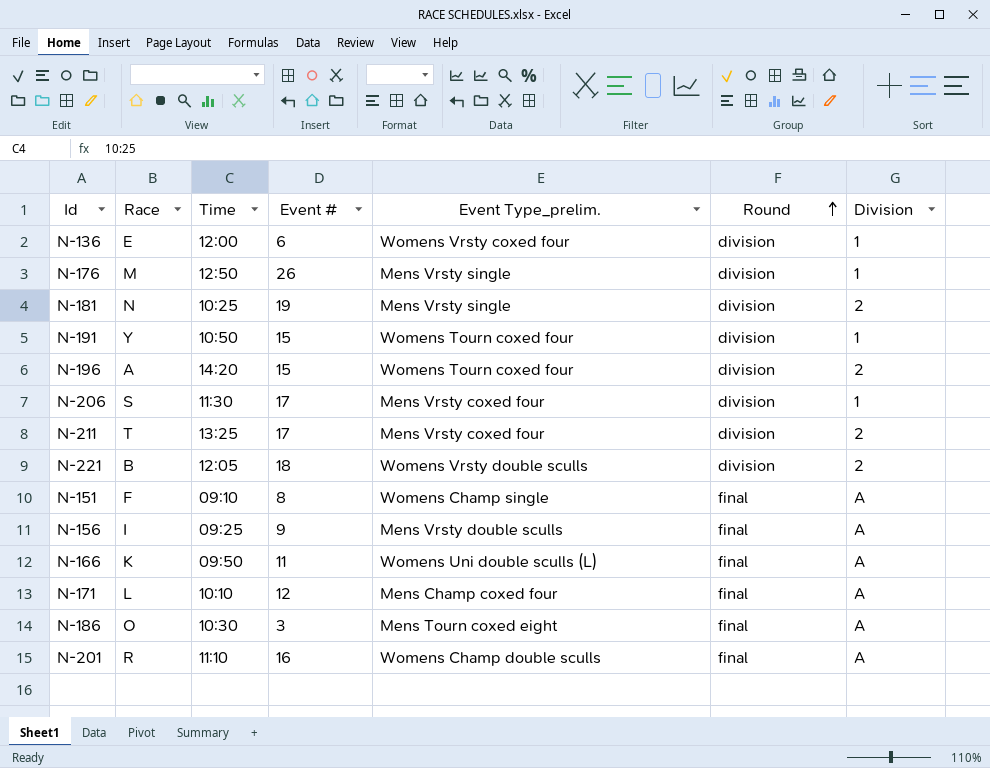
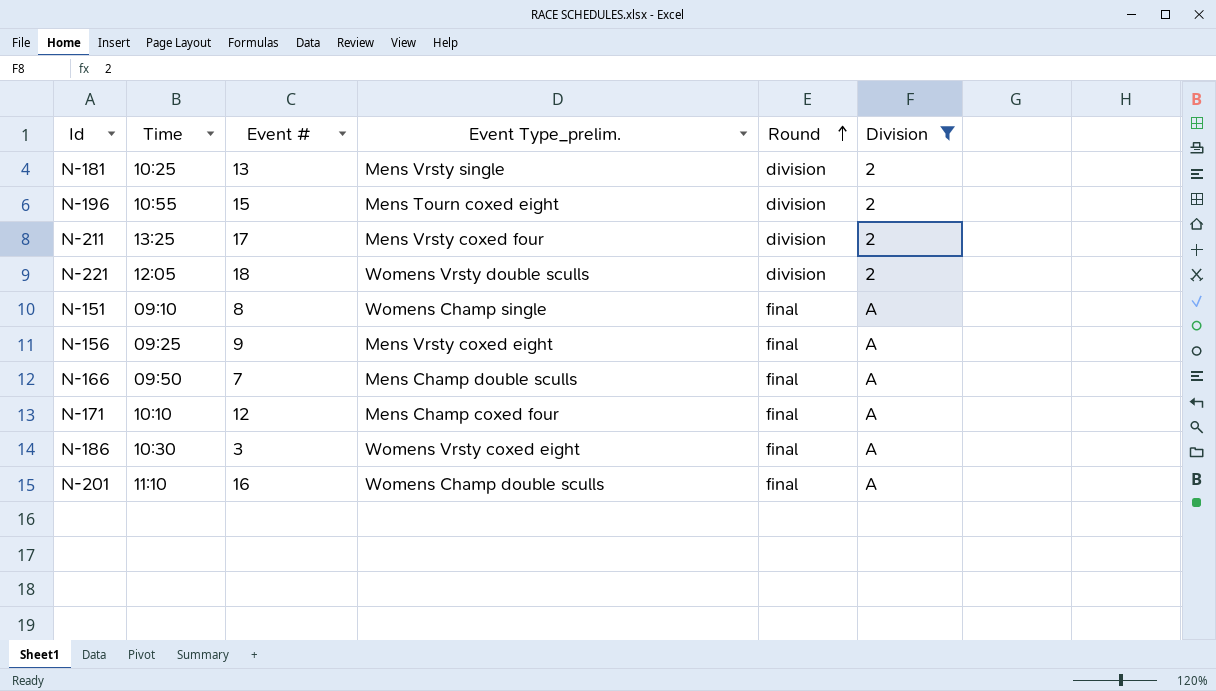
filter: none -> Division != 1
column Race | position: 2 -> none
N-181 | Event #: 19 -> 13
N-196 | Time: 14:20 -> 10:55
N-196 | Event Type_prelim.: Womens Tourn coxed four -> Mens Tourn coxed eight
N-156 | Event Type_prelim.: Mens Vrsty double sculls -> Mens Vrsty coxed eight
N-166 | Event #: 11 -> 7
N-166 | Event Type_prelim.: Womens Uni double sculls (L) -> Mens Champ double sculls
N-186 | Event Type_prelim.: Mens Tourn coxed eight -> Womens Vrsty coxed eight

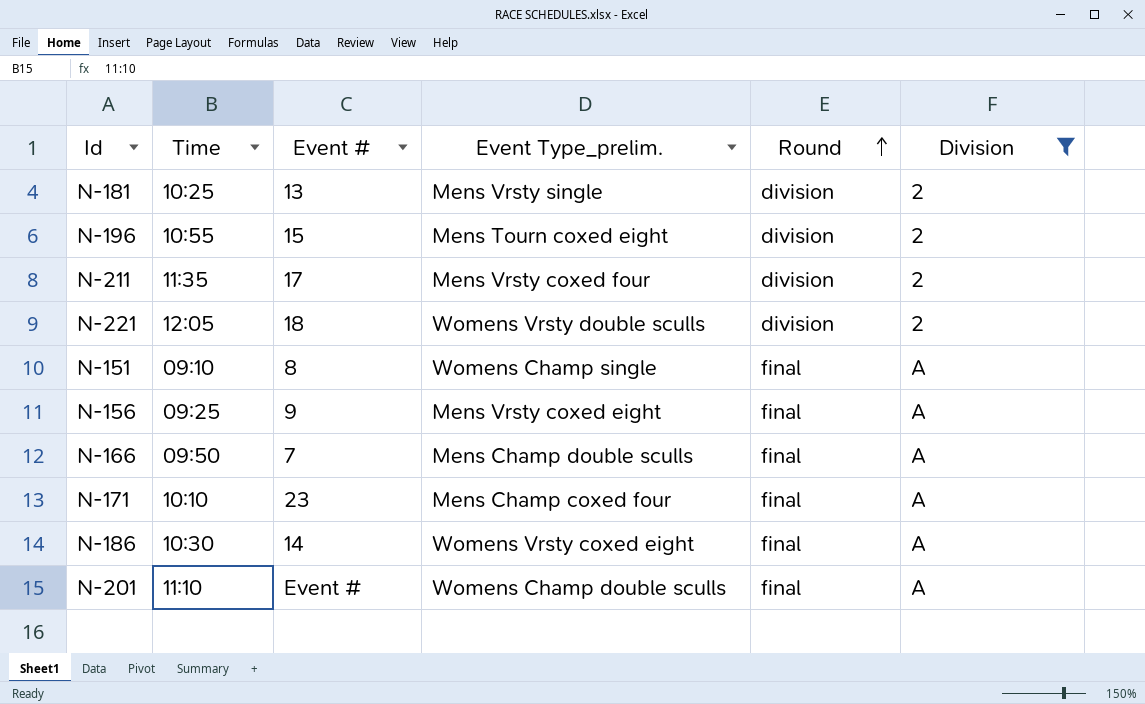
N-211 | Time: 13:25 -> 11:35
N-171 | Event #: 12 -> 23
N-186 | Event #: 3 -> 14
N-201 | Event #: 16 -> Event #

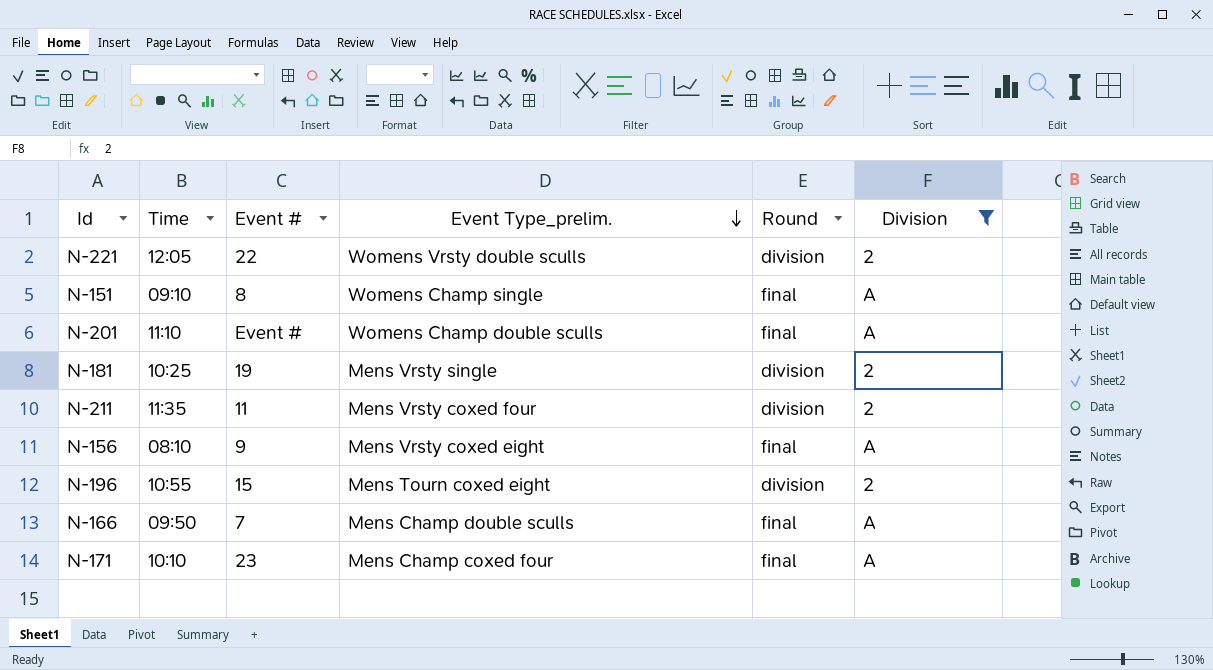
row order: Round ascending -> Event Type_prelim. descending
row N-186: 10:30 | 14 | Womens Vrsty coxed eight | final | A -> none
N-221 | Event #: 18 -> 22
N-181 | Event #: 13 -> 19
N-211 | Event #: 17 -> 11
N-156 | Time: 09:25 -> 08:10

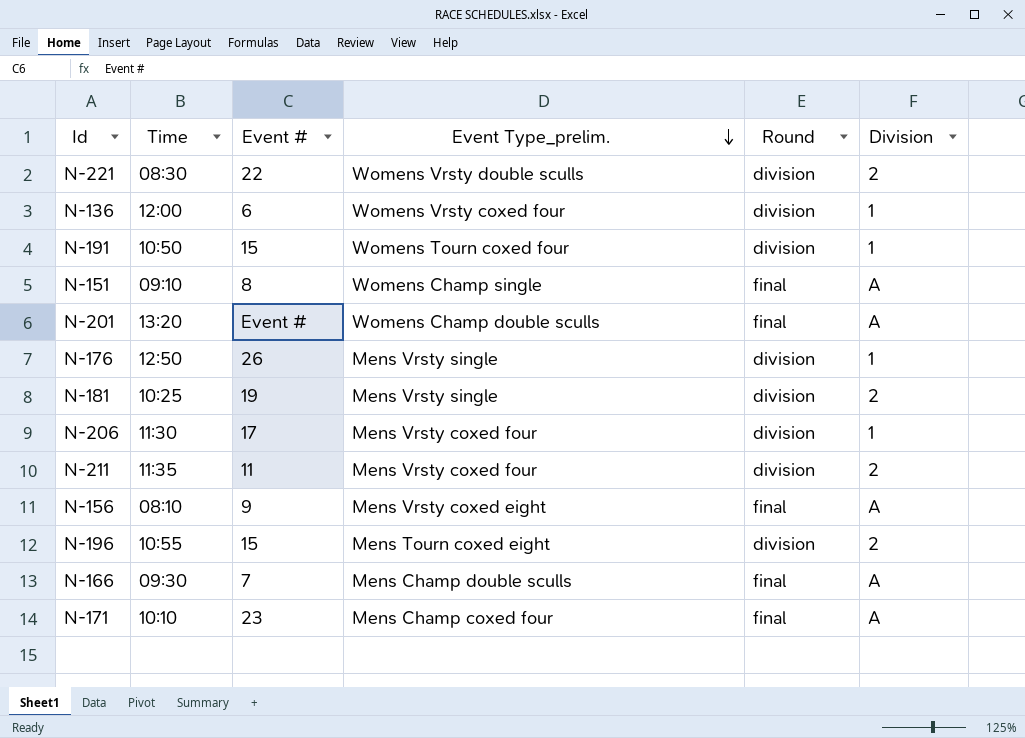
filter: Division != 1 -> none
N-221 | Time: 12:05 -> 08:30
N-201 | Time: 11:10 -> 13:20
N-166 | Time: 09:50 -> 09:30

